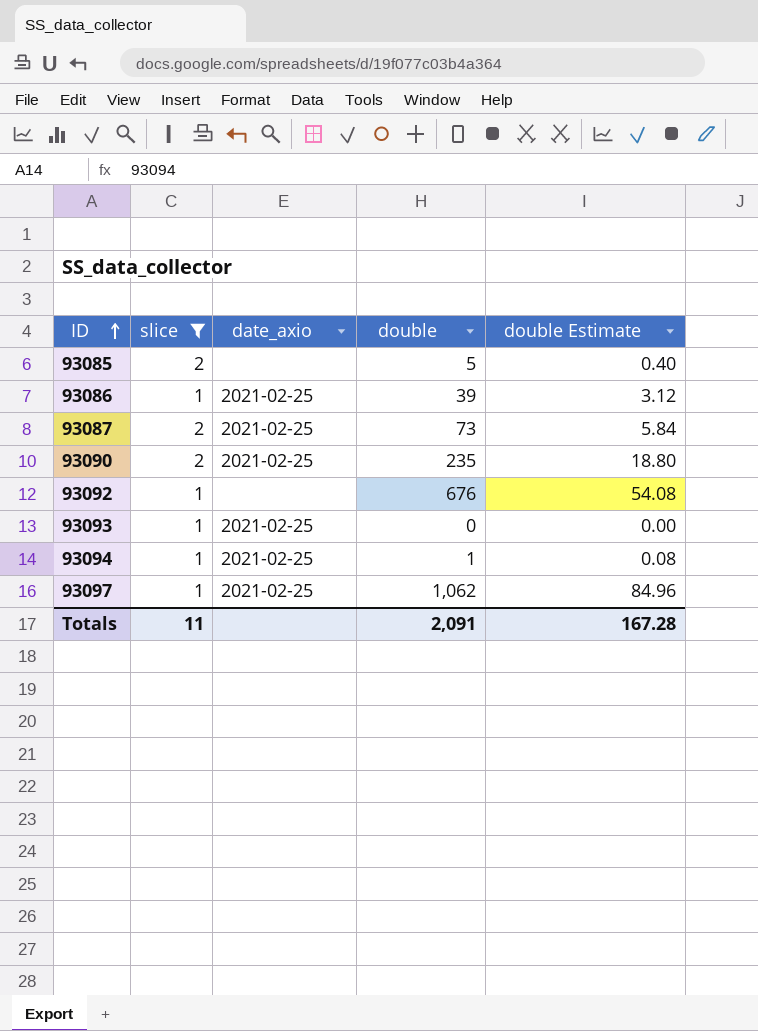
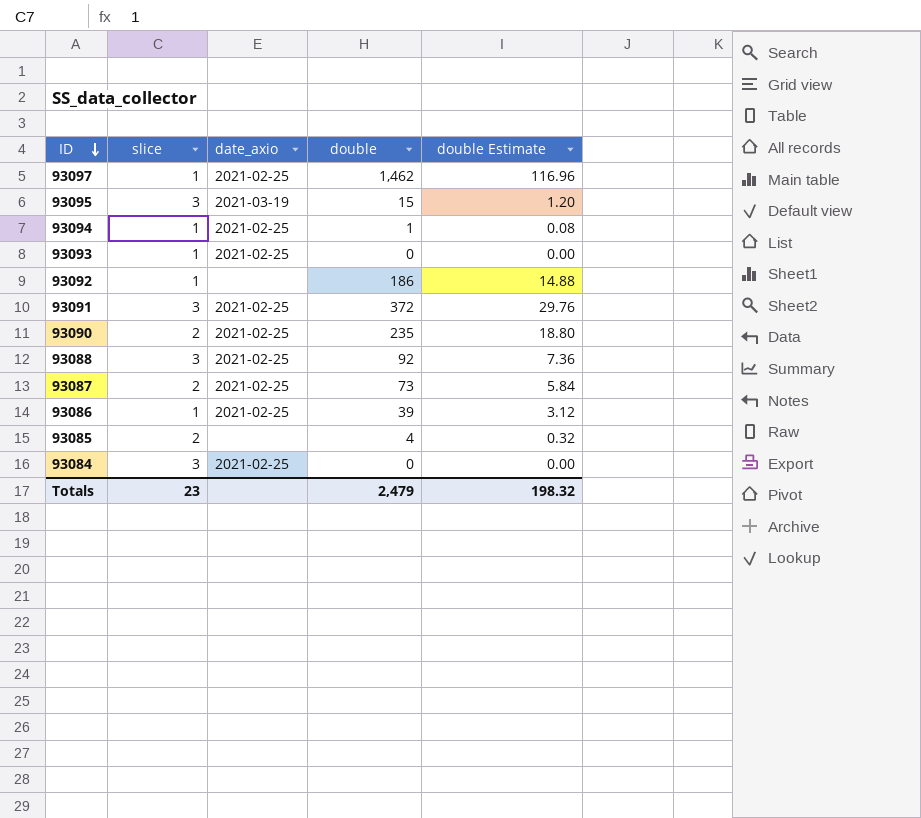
filter: slice != 3 -> none
row order: ID ascending -> ID descending
93097 | double: 1,062 -> 1,462
93097 | double Estimate: 84.96 -> 116.96
93092 | double: 676 -> 186
93092 | double Estimate: 54.08 -> 14.88
93085 | double: 5 -> 4
93085 | double Estimate: 0.40 -> 0.32
Totals | slice: 11 -> 23
Totals | double: 2,091 -> 2,479
Totals | double Estimate: 167.28 -> 198.32

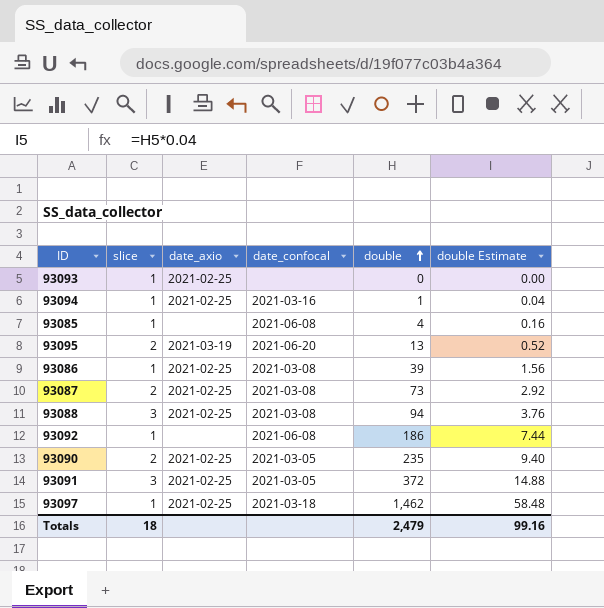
row order: ID descending -> double ascending
column date_confocal | position: none -> 4
column double Estimate | formula: [double] * 0.08 -> [double] * 0.04
row 93084: 3 | 2021-02-25 | 0 | 0.00 -> none
93085 | slice: 2 -> 1
93095 | slice: 3 -> 2
93095 | double: 15 -> 13
93088 | double: 92 -> 94
Totals | slice: 23 -> 18
Totals | double Estimate: 198.32 -> 99.16

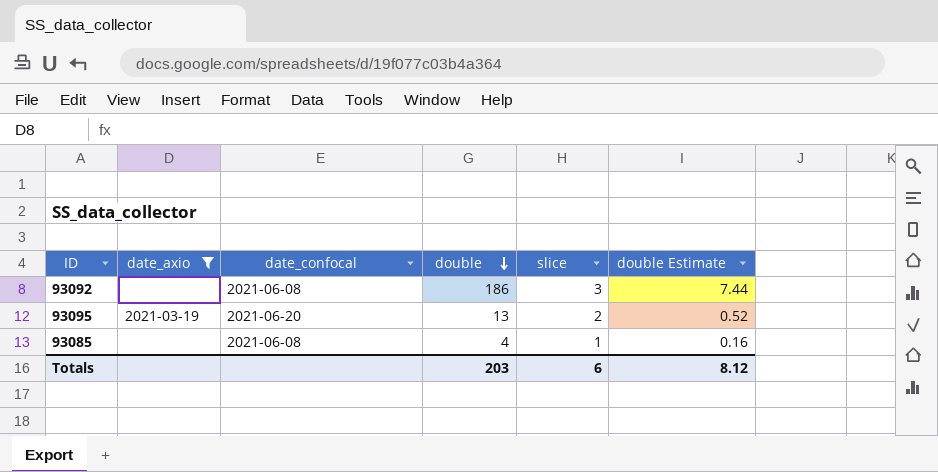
filter: none -> date_axio != 2021-02-25
row order: double ascending -> double descending
column slice | position: 2 -> 5
93092 | slice: 1 -> 3
Totals | double: 2,479 -> 203
Totals | slice: 18 -> 6
Totals | double Estimate: 99.16 -> 8.12

